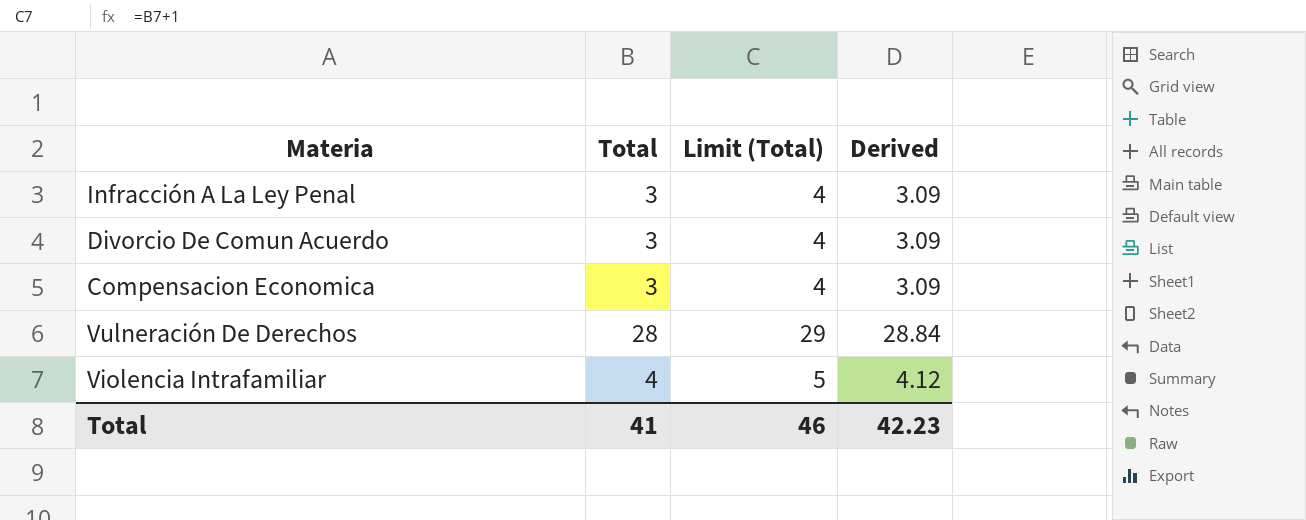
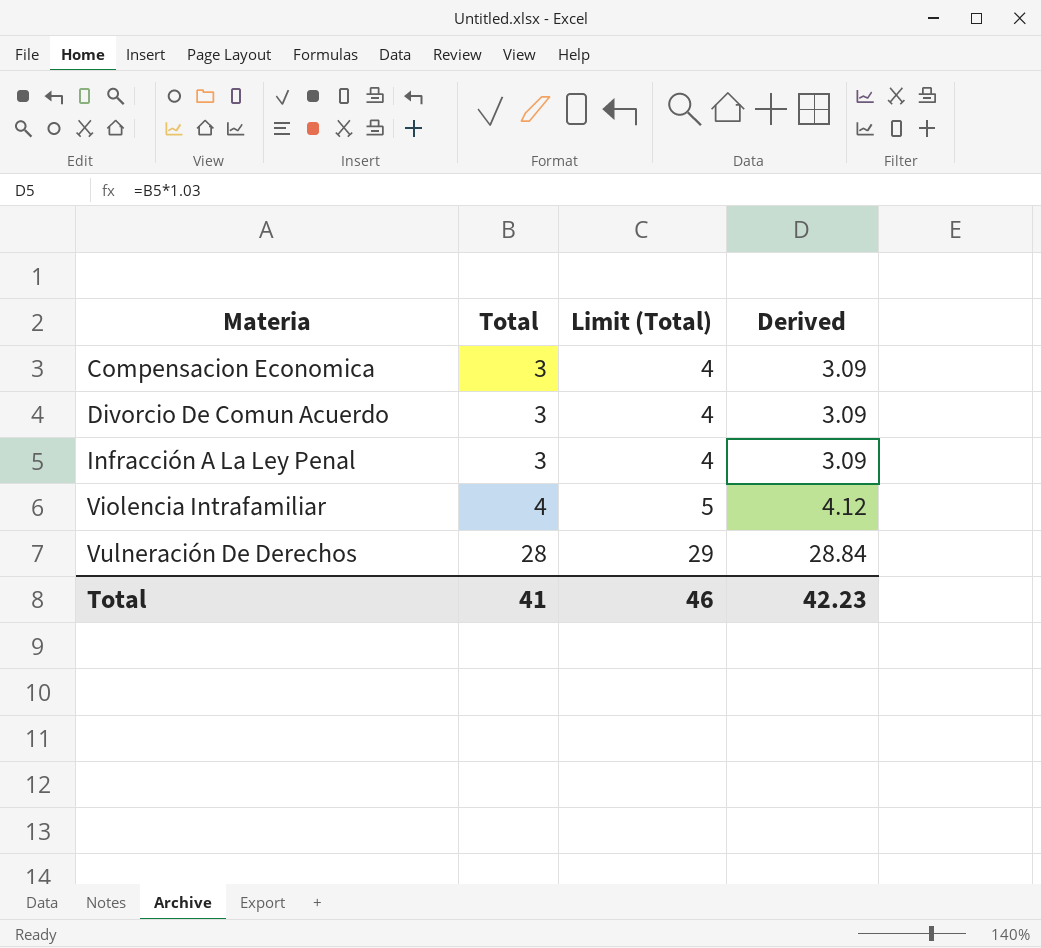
row order: none -> Materia ascending

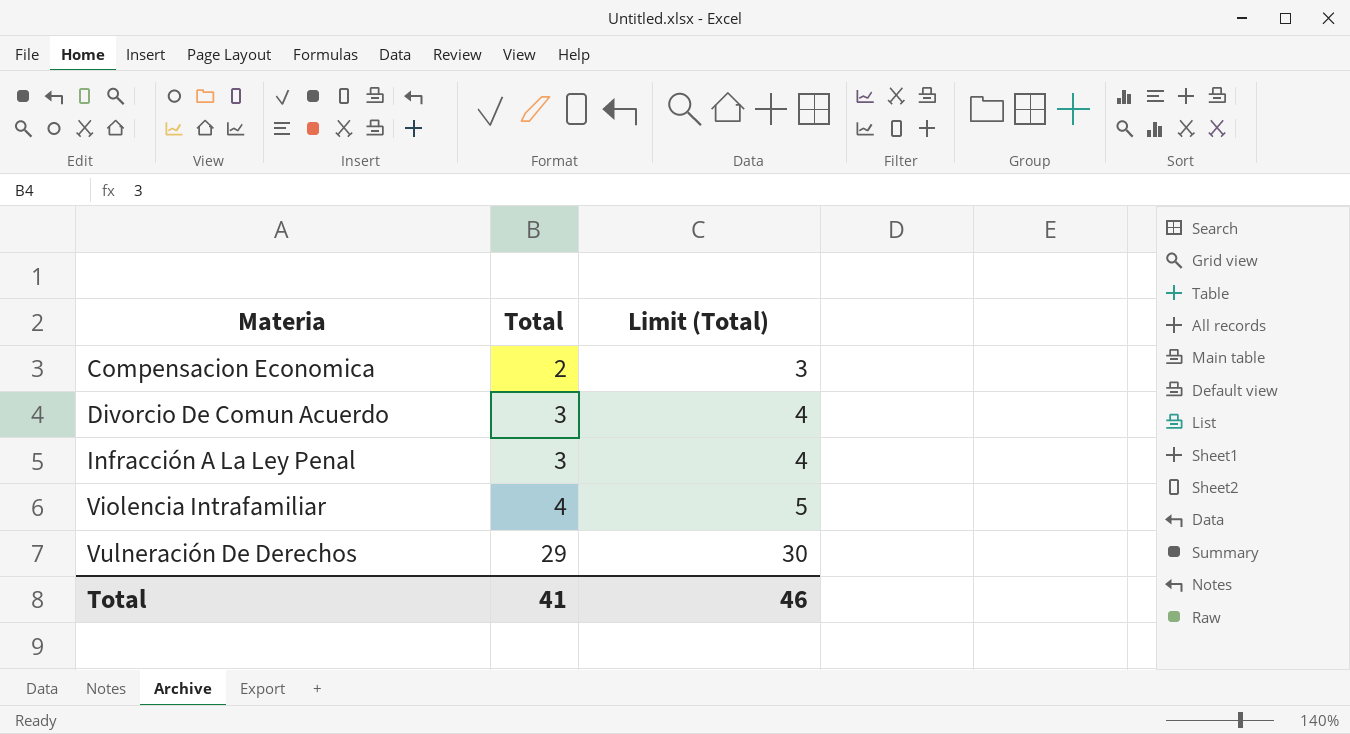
column Derived | formula: [Total] * 1.03 -> none
Compensacion Economica | Total: 3 -> 2
Compensacion Economica | Limit (Total): 4 -> 3
Vulneración De Derechos | Total: 28 -> 29
Vulneración De Derechos | Limit (Total): 29 -> 30

